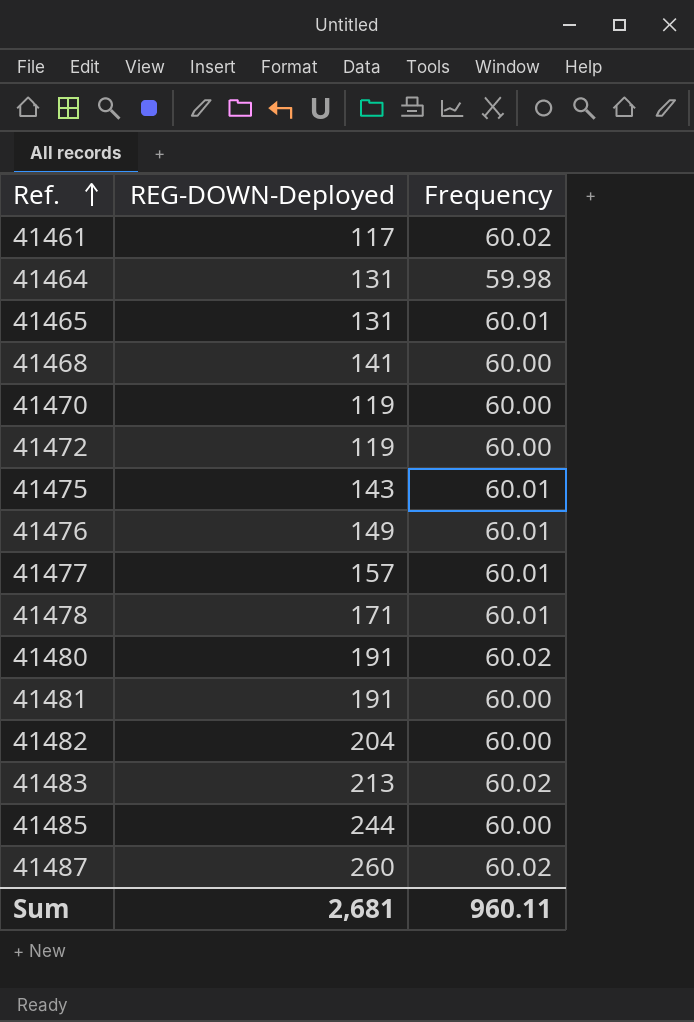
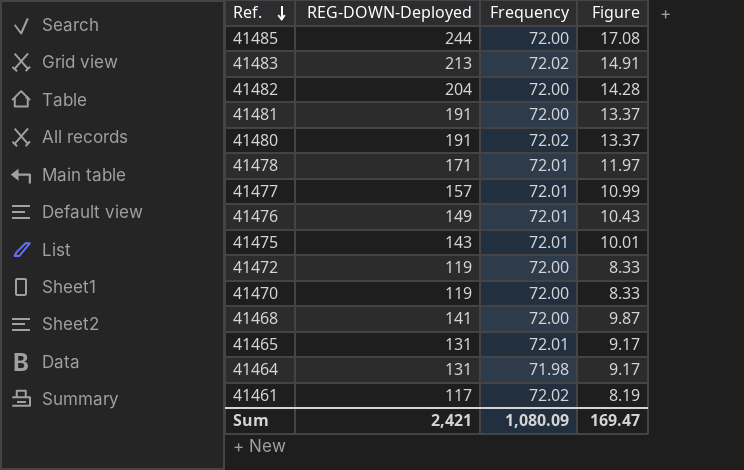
row order: Ref. ascending -> Ref. descending
column Figure | formula: none -> [REG-DOWN-Deployed] * 0.07
row 41487: 260 | 60.02 -> none
41485 | Frequency: 60.00 -> 72.00
41483 | Frequency: 60.02 -> 72.02
41482 | Frequency: 60.00 -> 72.00
41481 | Frequency: 60.00 -> 72.00
41480 | Frequency: 60.02 -> 72.02
41478 | Frequency: 60.01 -> 72.01
41477 | Frequency: 60.01 -> 72.01
41476 | Frequency: 60.01 -> 72.01
41475 | Frequency: 60.01 -> 72.01
41472 | Frequency: 60.00 -> 72.00
41470 | Frequency: 60.00 -> 72.00
41468 | Frequency: 60.00 -> 72.00
41465 | Frequency: 60.01 -> 72.01
41464 | Frequency: 59.98 -> 71.98
41461 | Frequency: 60.02 -> 72.02
Sum | REG-DOWN-Deployed: 2,681 -> 2,421
Sum | Frequency: 960.11 -> 1,080.09

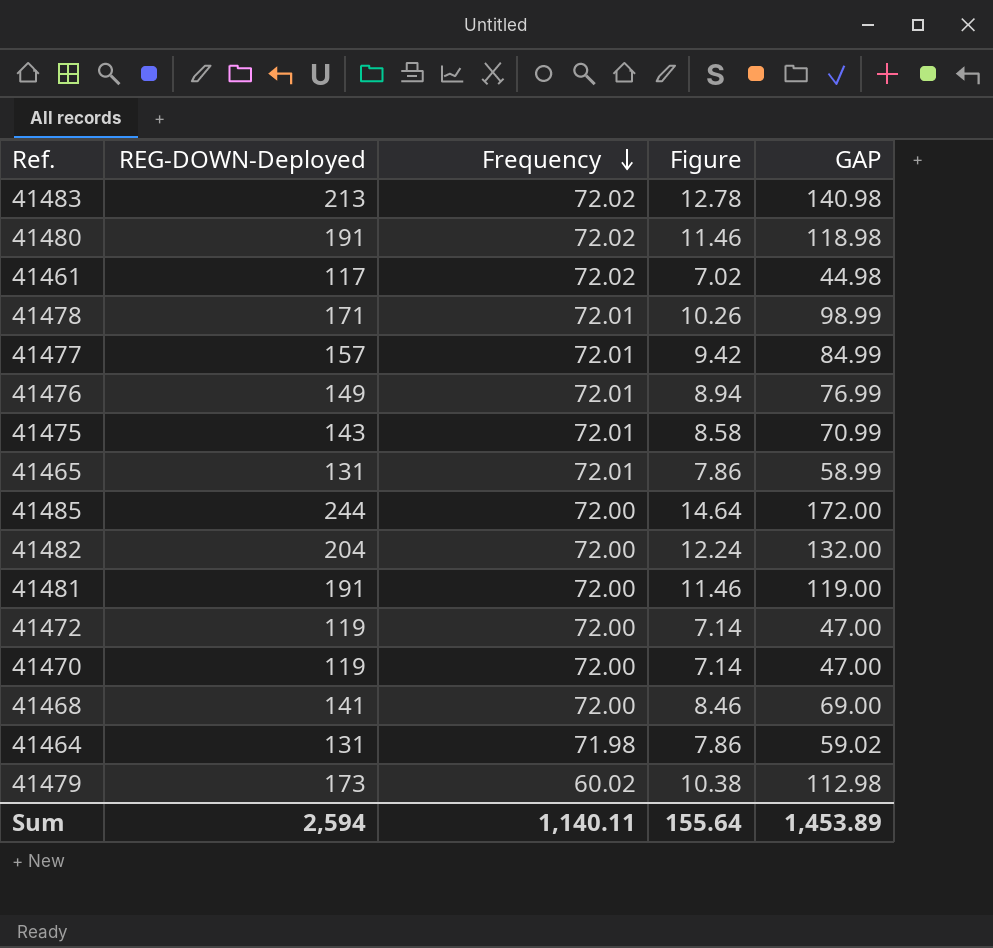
row order: Ref. descending -> Frequency descending
column Figure | formula: [REG-DOWN-Deployed] * 0.07 -> [REG-DOWN-Deployed] * 0.06
column GAP | formula: none -> [REG-DOWN-Deployed] - [Frequency]
row 41479: none -> 173 | 60.02 | 10.38 | 112.98
Sum | REG-DOWN-Deployed: 2,421 -> 2,594
Sum | Frequency: 1,080.09 -> 1,140.11
Sum | Figure: 169.47 -> 155.64

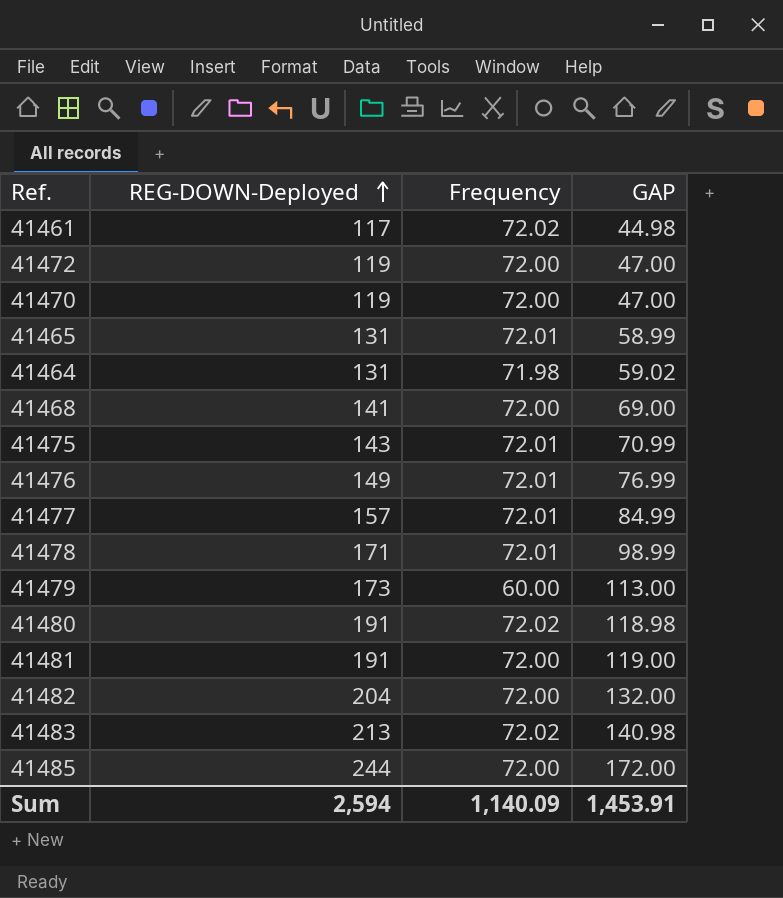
row order: Frequency descending -> REG-DOWN-Deployed ascending
column Figure | formula: [REG-DOWN-Deployed] * 0.06 -> none
41479 | Frequency: 60.02 -> 60.00
41479 | GAP: 112.98 -> 113.00
Sum | Frequency: 1,140.11 -> 1,140.09
Sum | GAP: 1,453.89 -> 1,453.91

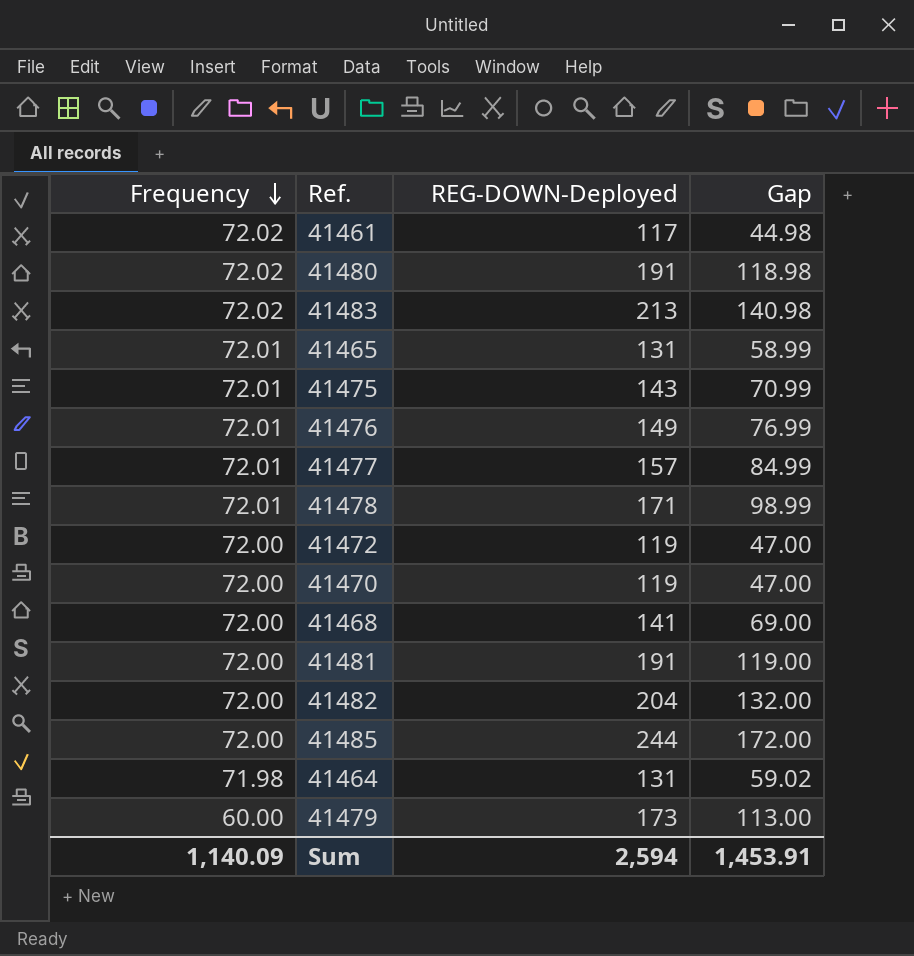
row order: REG-DOWN-Deployed ascending -> Frequency descending
column Frequency | position: 3 -> 1
column name: GAP -> Gap

